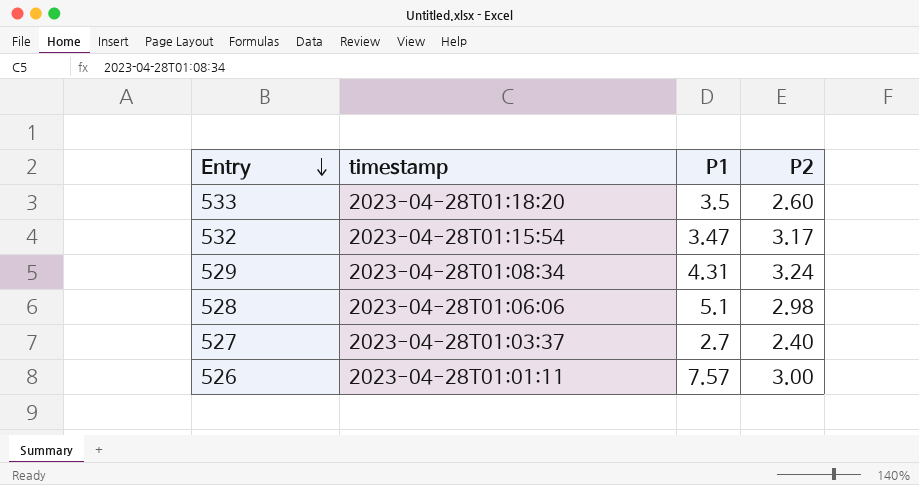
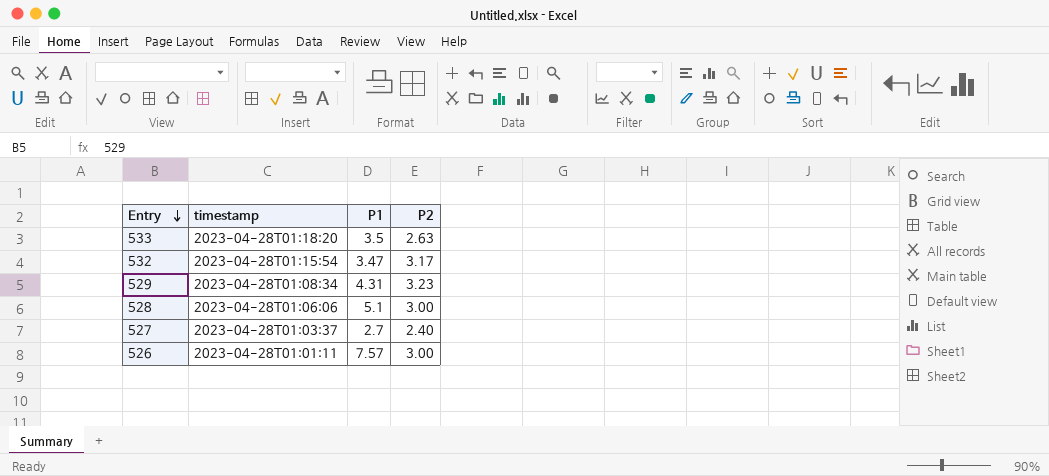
533 | P2: 2.60 -> 2.63
529 | P2: 3.24 -> 3.23
528 | P2: 2.98 -> 3.00

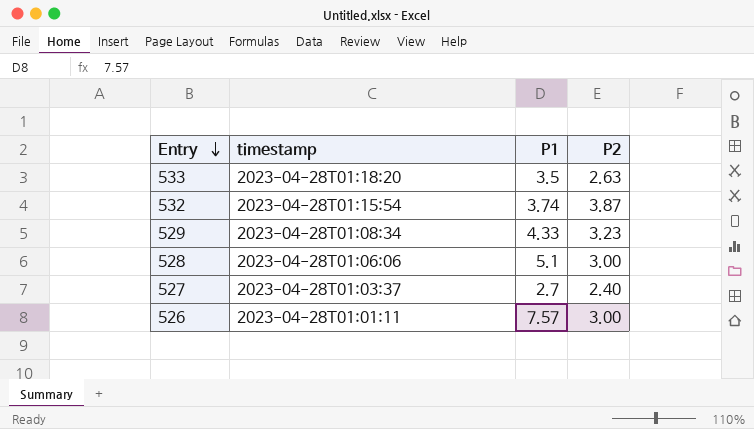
532 | P1: 3.47 -> 3.74
532 | P2: 3.17 -> 3.87
529 | P1: 4.31 -> 4.33

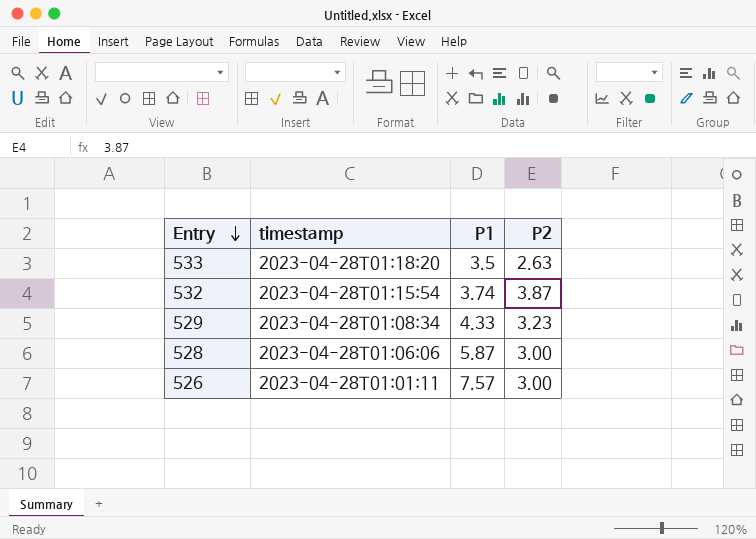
row 527: 2023-04-28T01:03:37 | 2.7 | 2.40 -> none
528 | P1: 5.1 -> 5.87

